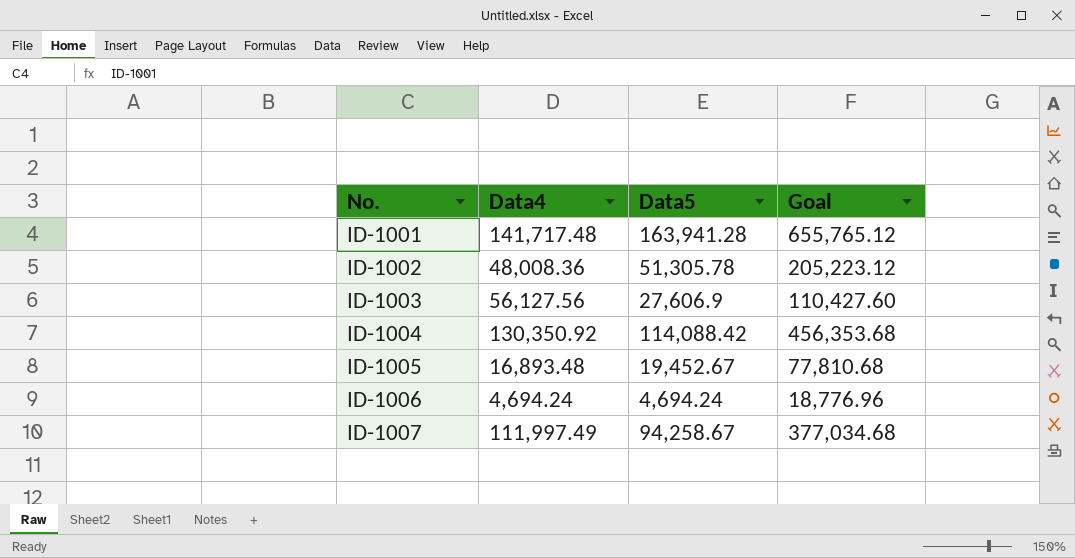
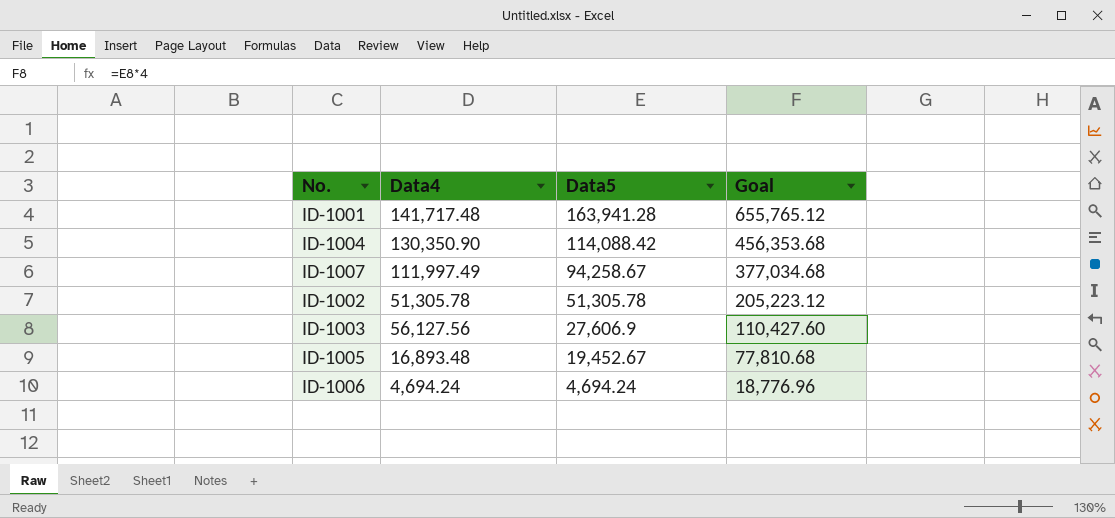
row order: No. ascending -> Data5 descending
ID-1004 | Data4: 130,350.92 -> 130,350.90
ID-1002 | Data4: 48,008.36 -> 51,305.78

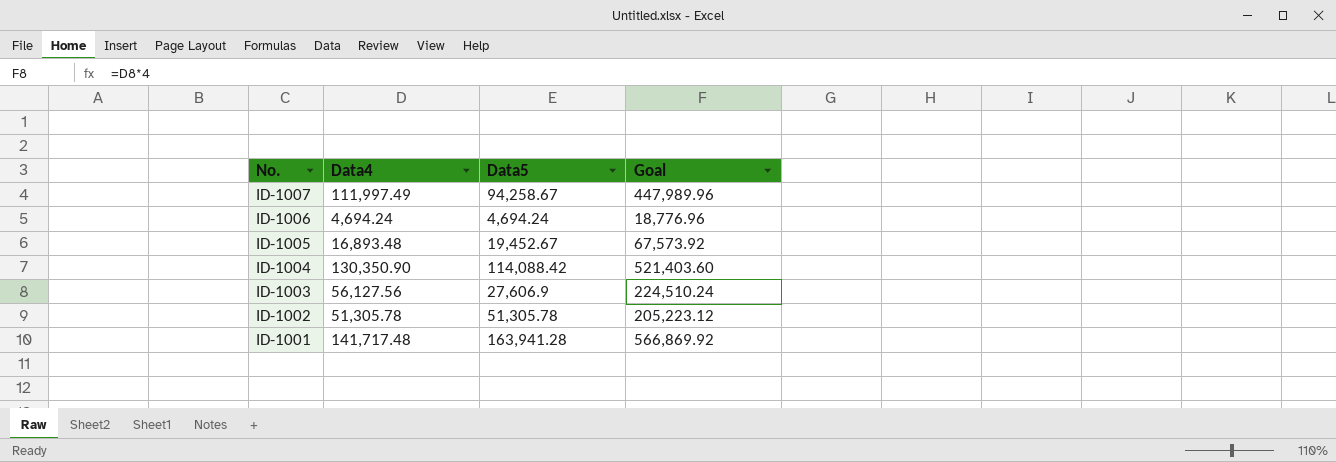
row order: Data5 descending -> No. descending
column Goal | formula: [Data5] * 4 -> [Data4] * 4

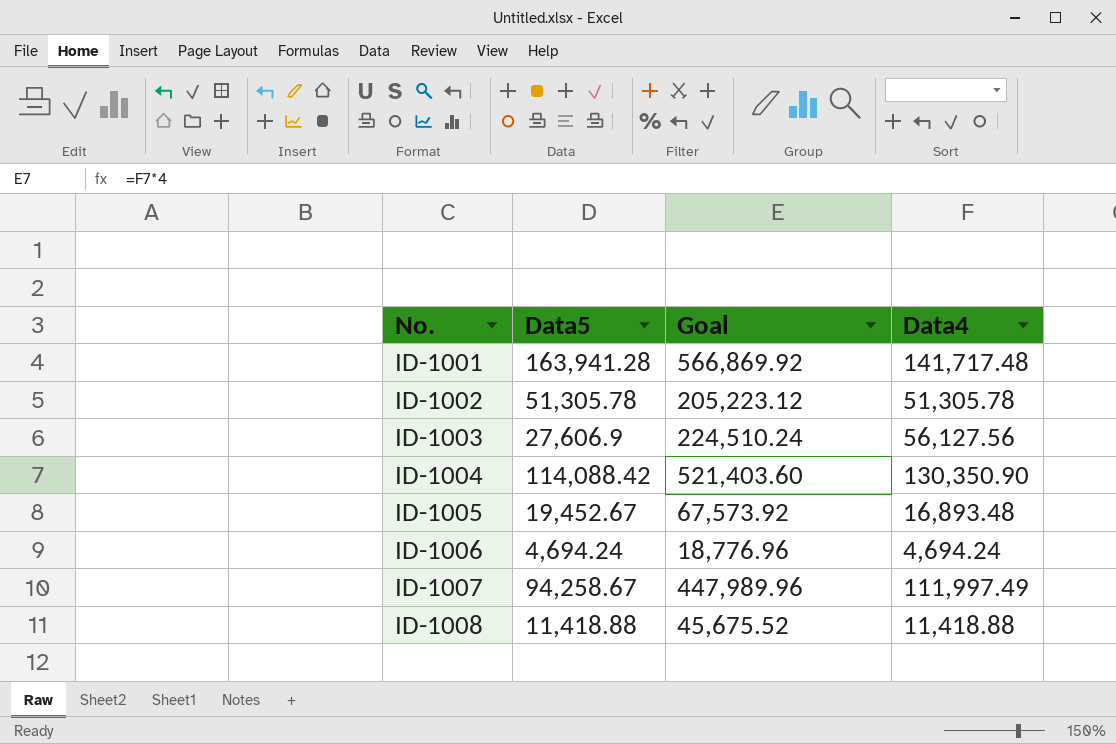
row order: No. descending -> No. ascending
column Data4 | position: 2 -> 4
row ID-1008: none -> 11,418.88 | 45,675.52 | 11,418.88

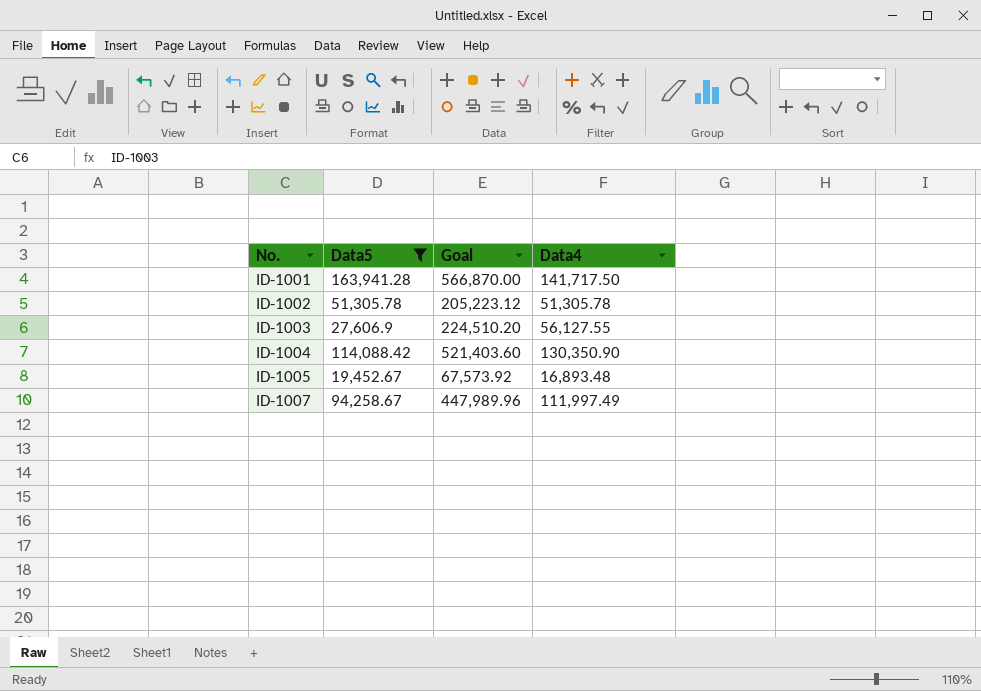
filter: none -> Data5 >= 19,452.67
ID-1001 | Goal: 566,869.92 -> 566,870.00
ID-1001 | Data4: 141,717.48 -> 141,717.50
ID-1003 | Goal: 224,510.24 -> 224,510.20
ID-1003 | Data4: 56,127.56 -> 56,127.55

